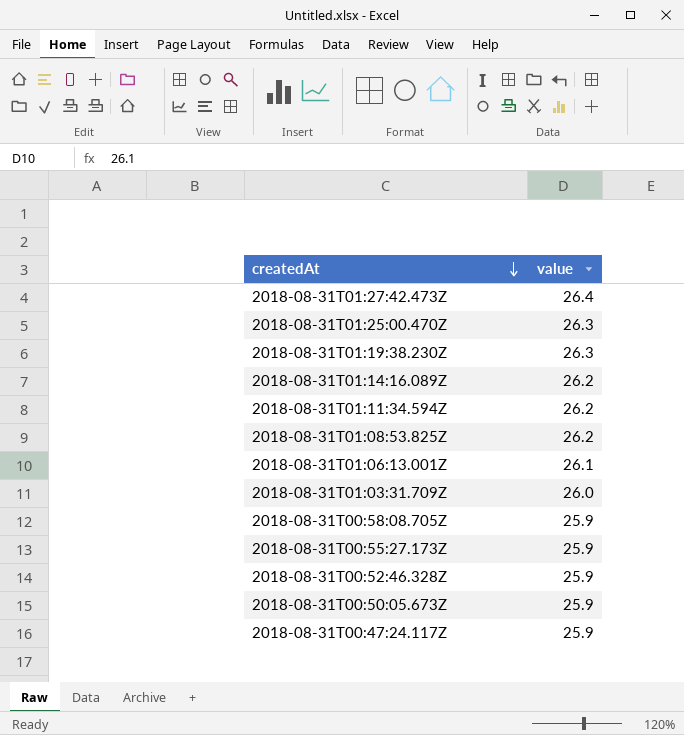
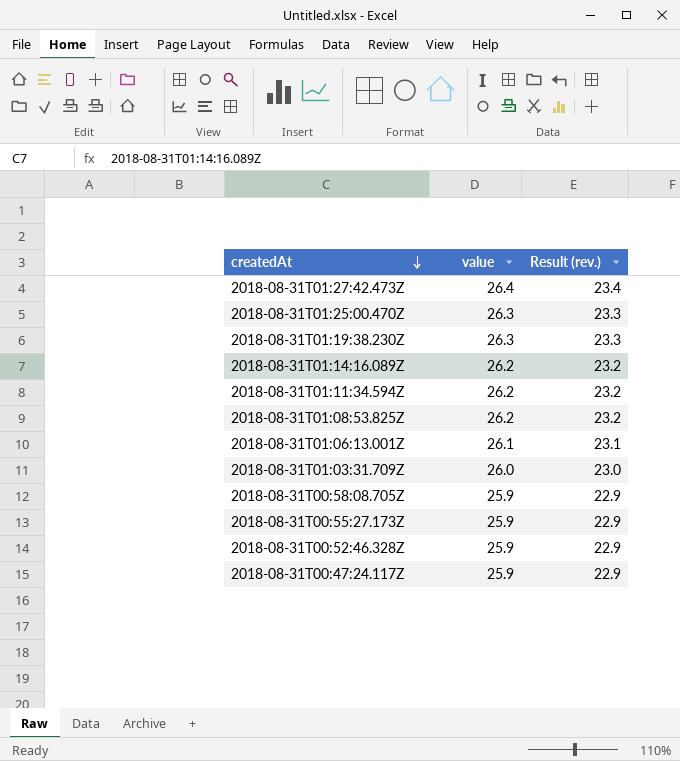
column Result (rev.) | formula: none -> [value] - 3
row 2018-08-31T00:50:05.673Z: 25.9 -> none

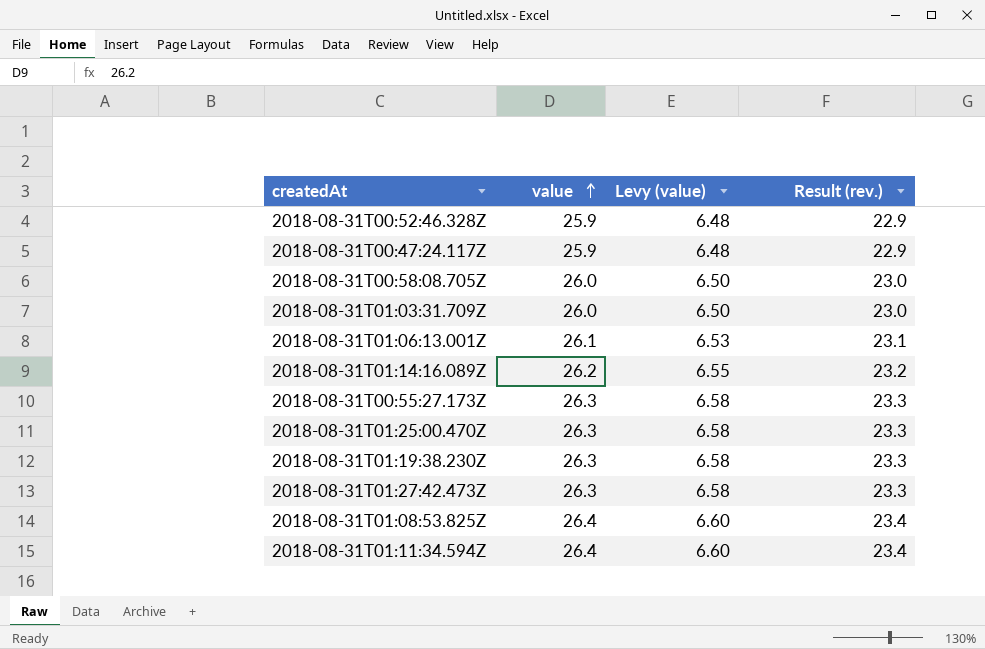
row order: createdAt descending -> value ascending
column Levy (value) | formula: none -> [value] * 0.25
2018-08-31T00:58:08.705Z | value: 25.9 -> 26.0
2018-08-31T00:58:08.705Z | Result (rev.): 22.9 -> 23.0
2018-08-31T00:55:27.173Z | value: 25.9 -> 26.3
2018-08-31T00:55:27.173Z | Result (rev.): 22.9 -> 23.3
2018-08-31T01:27:42.473Z | value: 26.4 -> 26.3
2018-08-31T01:27:42.473Z | Result (rev.): 23.4 -> 23.3
2018-08-31T01:08:53.825Z | value: 26.2 -> 26.4
2018-08-31T01:08:53.825Z | Result (rev.): 23.2 -> 23.4
2018-08-31T01:11:34.594Z | value: 26.2 -> 26.4
2018-08-31T01:11:34.594Z | Result (rev.): 23.2 -> 23.4

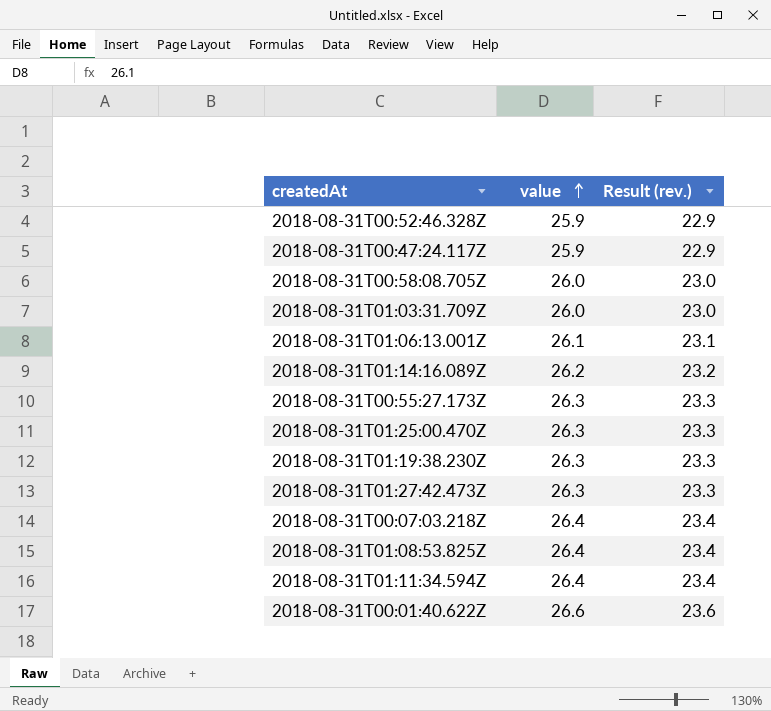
column Levy (value) | formula: [value] * 0.25 -> none
row 2018-08-31T00:07:03.218Z: none -> 26.4 | 23.4
row 2018-08-31T00:01:40.622Z: none -> 26.6 | 23.6

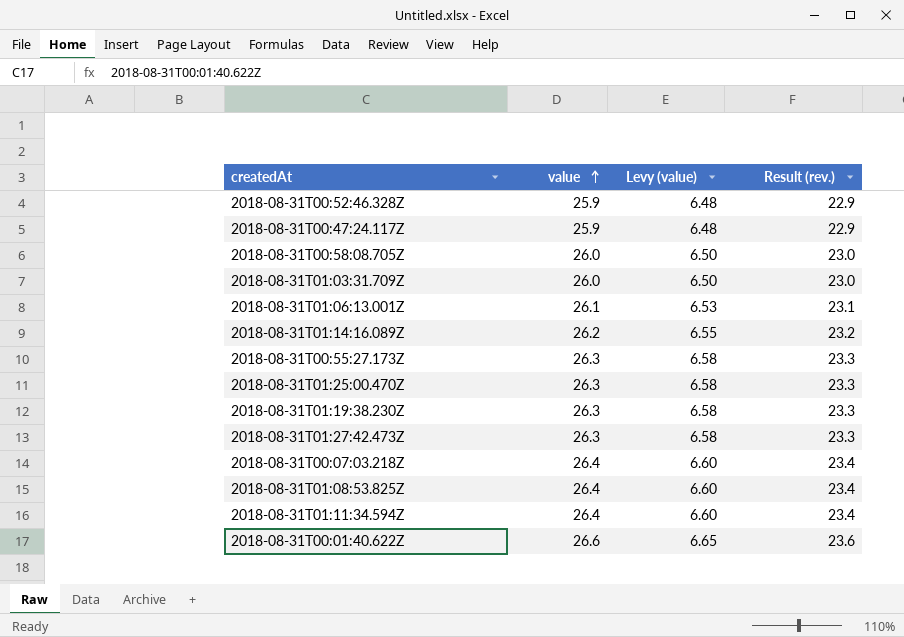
column Levy (value) | formula: none -> [value] * 0.25

